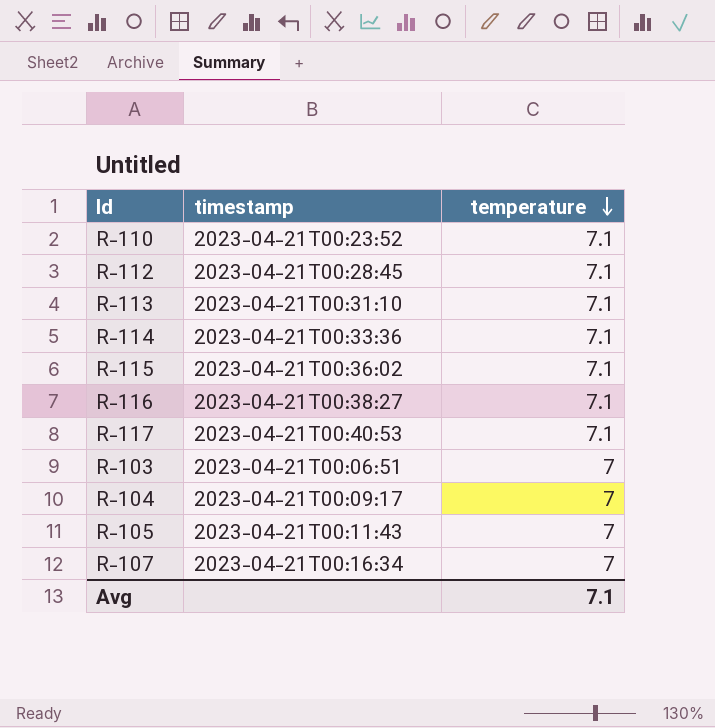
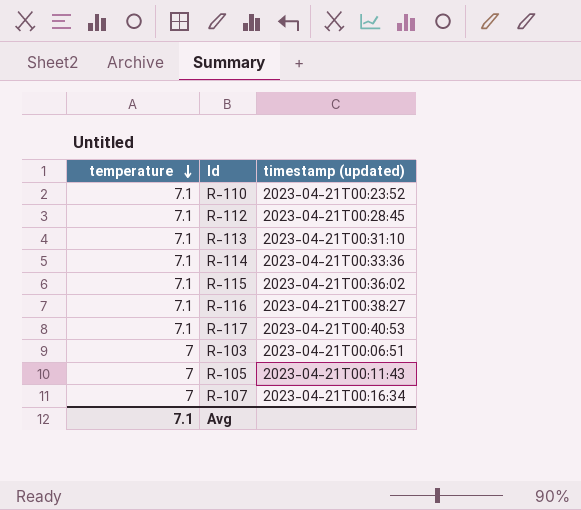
column temperature | position: 3 -> 1
column name: timestamp -> timestamp (updated)
row R-104: 2023-04-21T00:09:17 | 7 -> none

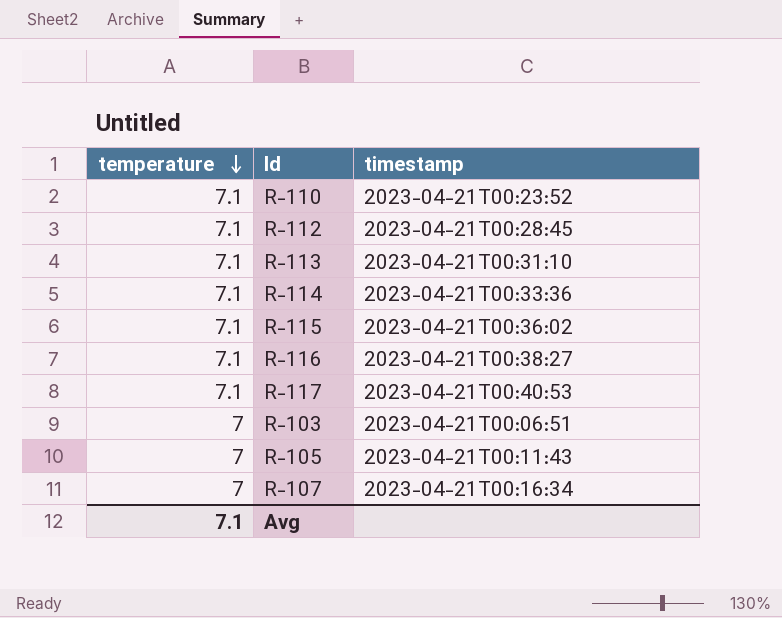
column name: timestamp (updated) -> timestamp

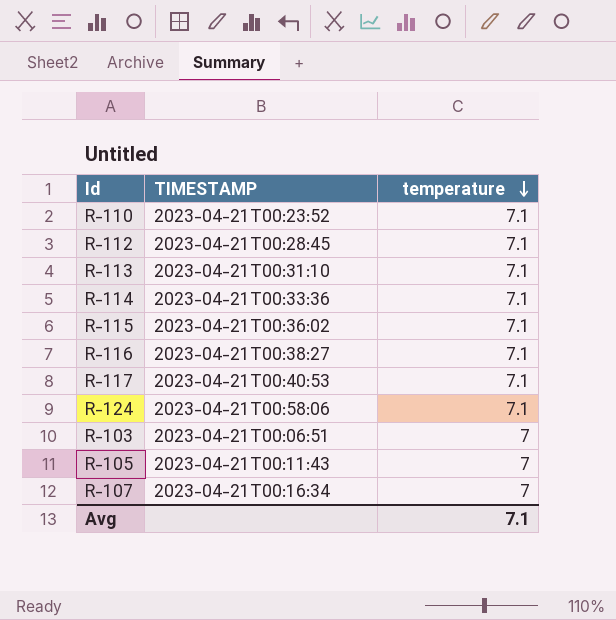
column name: timestamp -> TIMESTAMP
column temperature | position: 1 -> 3
row R-124: none -> 2023-04-21T00:58:06 | 7.1

